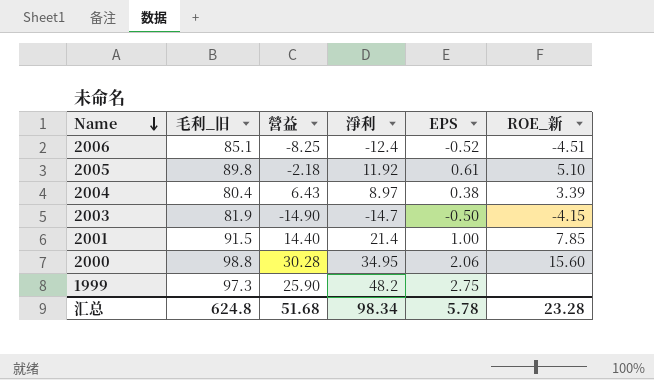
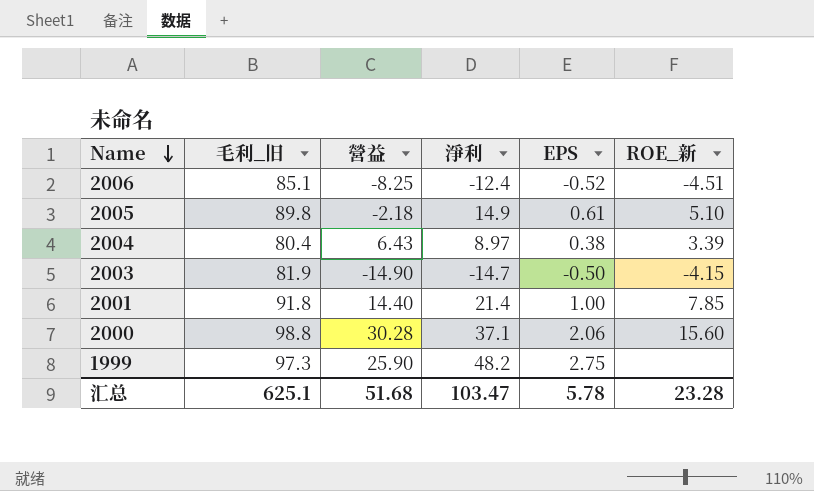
2005 | 淨利: 11.92 -> 14.9
2001 | 毛利_旧: 91.5 -> 91.8
2000 | 淨利: 34.95 -> 37.1
汇总 | 毛利_旧: 624.8 -> 625.1
汇总 | 淨利: 98.34 -> 103.47

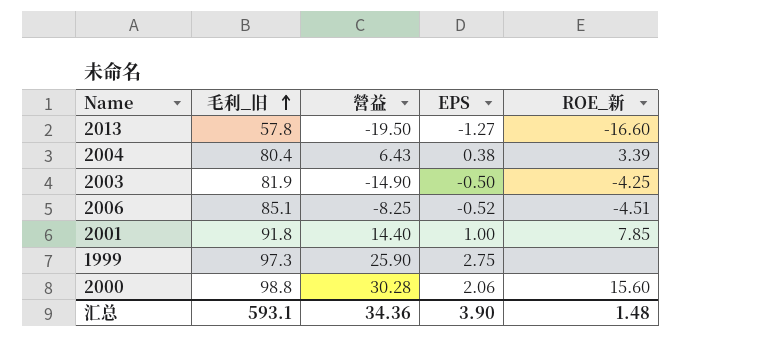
row order: Name descending -> 毛利_旧 ascending
column 淨利 | position: 4 -> none
row 2005: 89.8 | -2.18 | 14.9 | 0.61 | 5.10 -> none
row 2013: none -> 57.8 | -19.50 | -1.27 | -16.60
2003 | ROE_新: -4.15 -> -4.25
汇总 | 毛利_旧: 625.1 -> 593.1
汇总 | 營益: 51.68 -> 34.36
汇总 | EPS: 5.78 -> 3.90
汇总 | ROE_新: 23.28 -> 1.48

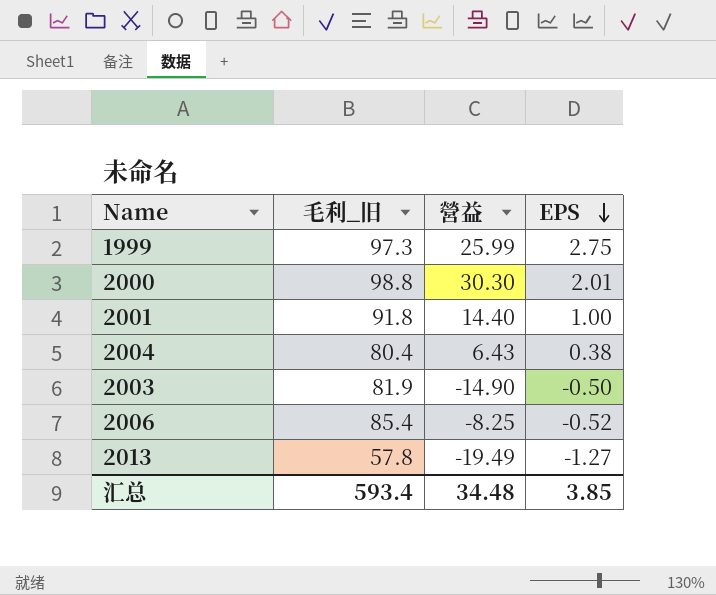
row order: 毛利_旧 ascending -> EPS descending
column ROE_新 | position: 5 -> none
1999 | 營益: 25.90 -> 25.99
2000 | 營益: 30.28 -> 30.30
2000 | EPS: 2.06 -> 2.01
2006 | 毛利_旧: 85.1 -> 85.4
2013 | 營益: -19.50 -> -19.49
汇总 | 毛利_旧: 593.1 -> 593.4
汇总 | 營益: 34.36 -> 34.48
汇总 | EPS: 3.90 -> 3.85

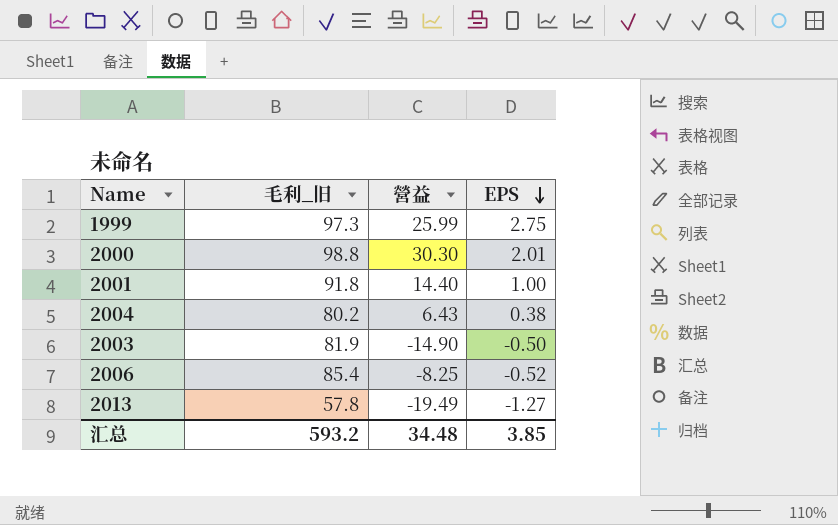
2004 | 毛利_旧: 80.4 -> 80.2
汇总 | 毛利_旧: 593.4 -> 593.2

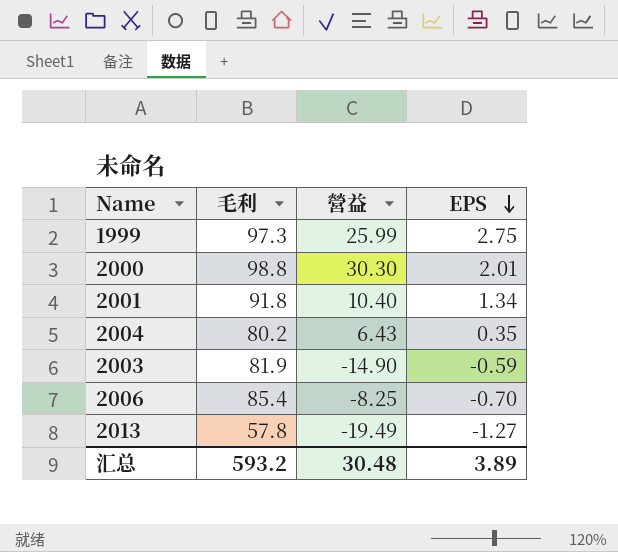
column name: 毛利_旧 -> 毛利
2001 | 營益: 14.40 -> 10.40
2001 | EPS: 1.00 -> 1.34
2004 | EPS: 0.38 -> 0.35
2003 | EPS: -0.50 -> -0.59
2006 | EPS: -0.52 -> -0.70
汇总 | 營益: 34.48 -> 30.48
汇总 | EPS: 3.85 -> 3.89

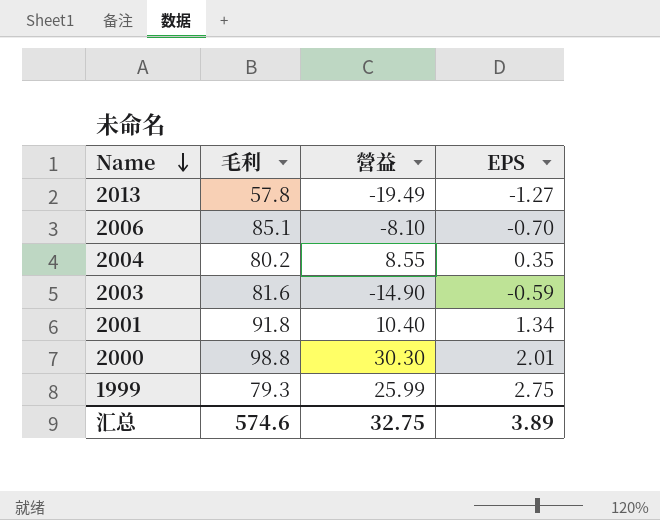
row order: EPS descending -> Name descending
2006 | 毛利: 85.4 -> 85.1
2006 | 營益: -8.25 -> -8.10
2004 | 營益: 6.43 -> 8.55
2003 | 毛利: 81.9 -> 81.6
1999 | 毛利: 97.3 -> 79.3
汇总 | 毛利: 593.2 -> 574.6
汇总 | 營益: 30.48 -> 32.75

